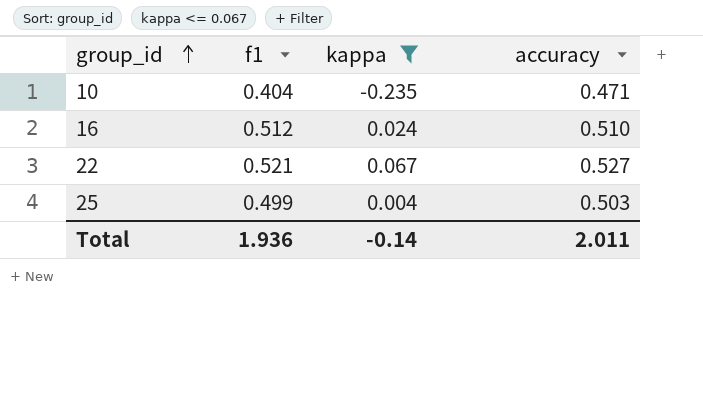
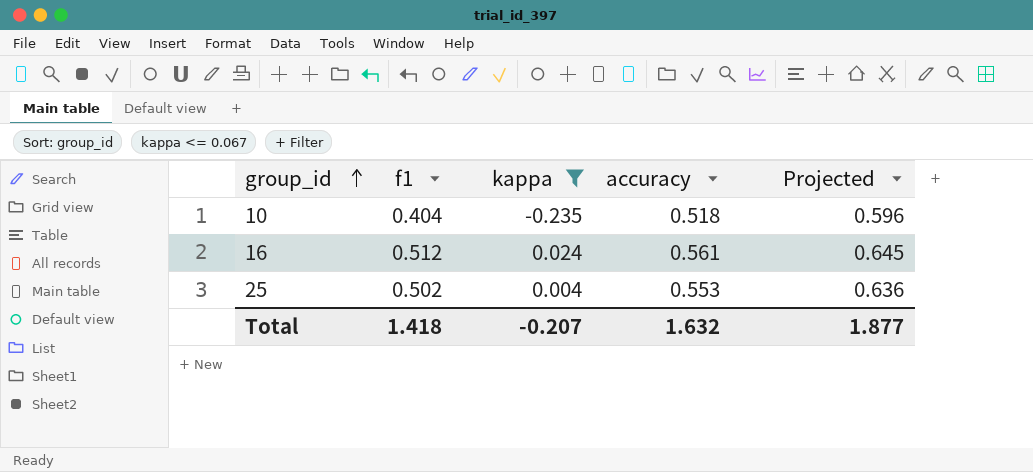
column Projected | formula: none -> [accuracy] * 1.15
row 22: 0.521 | 0.067 | 0.527 -> none
10 | accuracy: 0.471 -> 0.518
16 | accuracy: 0.510 -> 0.561
25 | f1: 0.499 -> 0.502
25 | accuracy: 0.503 -> 0.553
Total | f1: 1.936 -> 1.418
Total | kappa: -0.14 -> -0.207
Total | accuracy: 2.011 -> 1.632

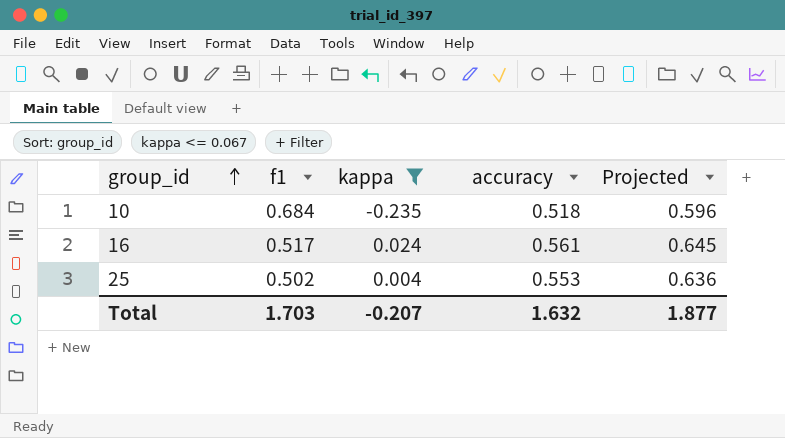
10 | f1: 0.404 -> 0.684
16 | f1: 0.512 -> 0.517
Total | f1: 1.418 -> 1.703

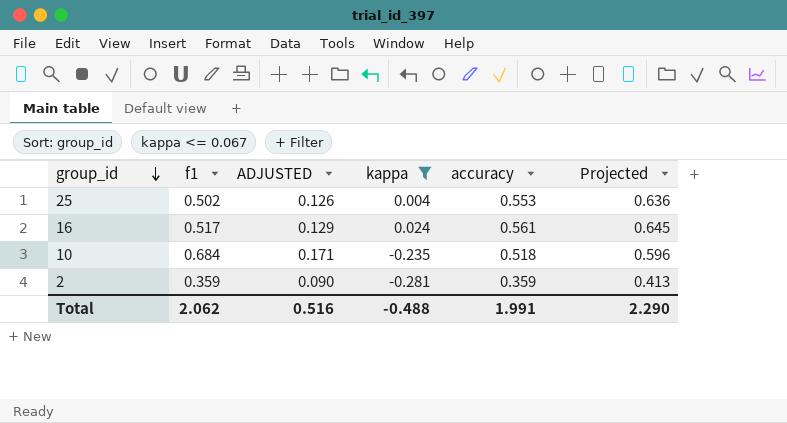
row order: group_id ascending -> group_id descending
column ADJUSTED | formula: none -> [f1] * 0.25
row 2: none -> 0.359 | 0.090 | -0.281 | 0.359 | 0.413
Total | f1: 1.703 -> 2.062
Total | kappa: -0.207 -> -0.488
Total | accuracy: 1.632 -> 1.991
Total | Projected: 1.877 -> 2.290

